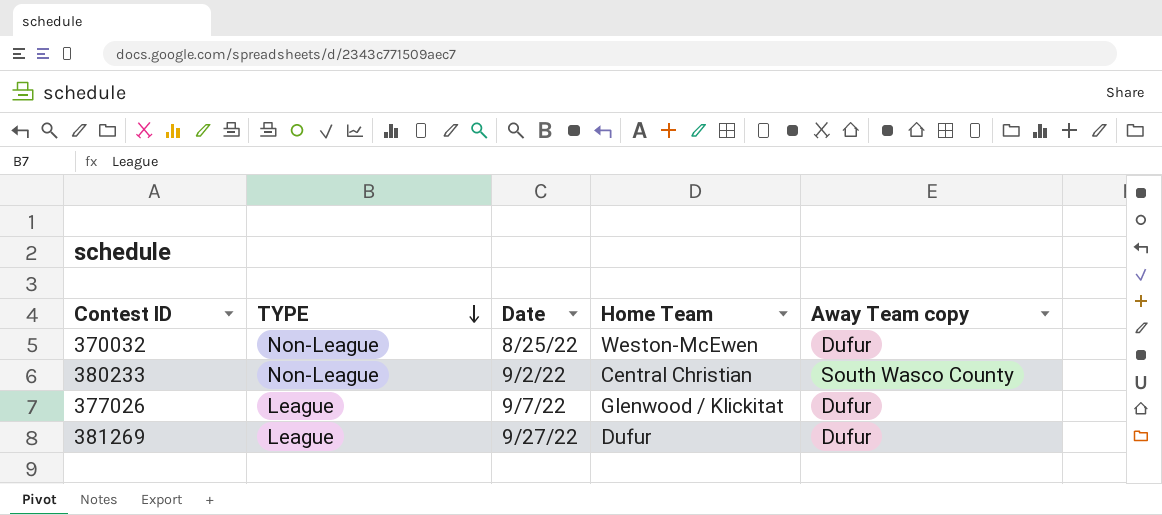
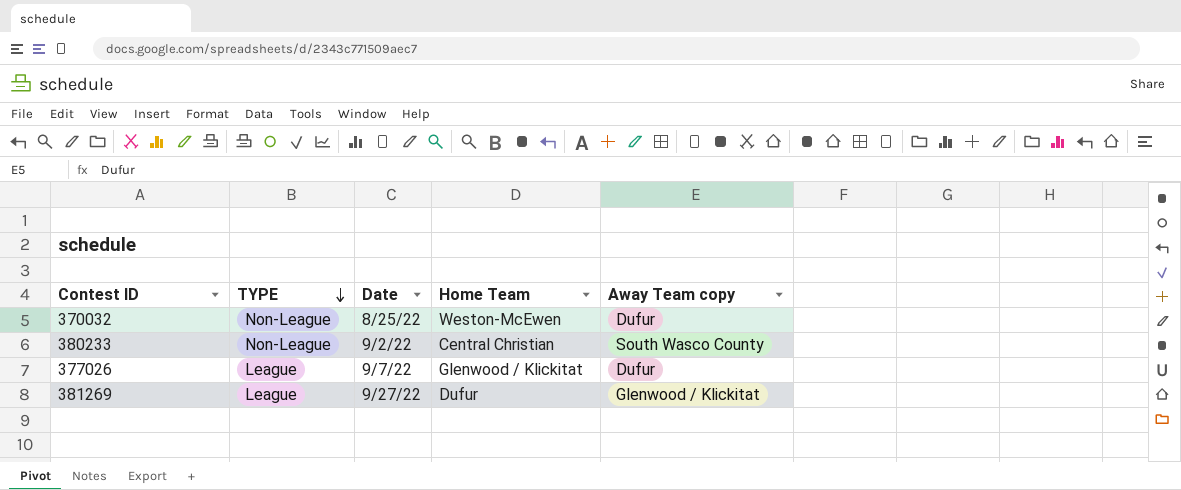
381269 | Away Team copy: Dufur -> Glenwood / Klickitat

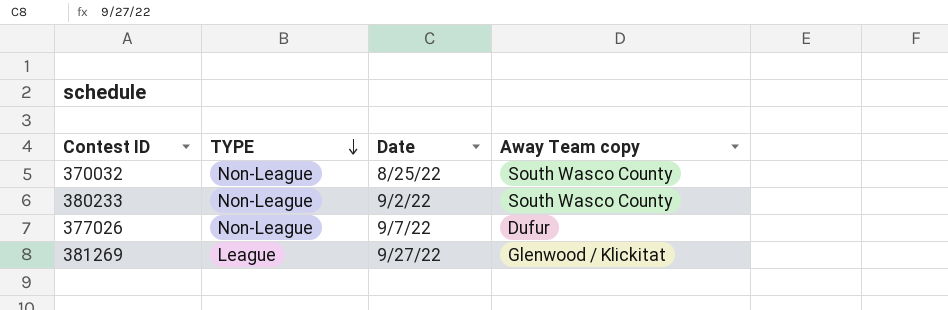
column Home Team | position: 4 -> none
370032 | Away Team copy: Dufur -> South Wasco County
377026 | TYPE: League -> Non-League

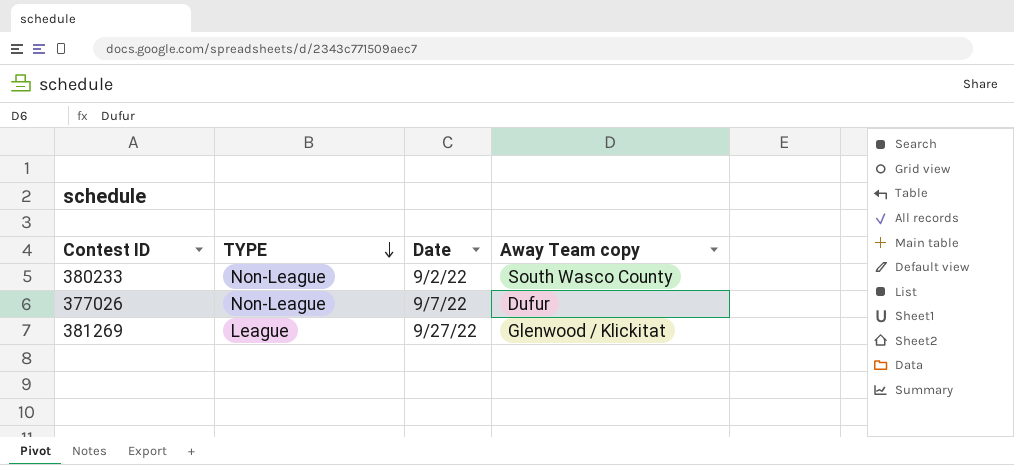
row 370032: Non-League | 8/25/22 | South Wasco County -> none

